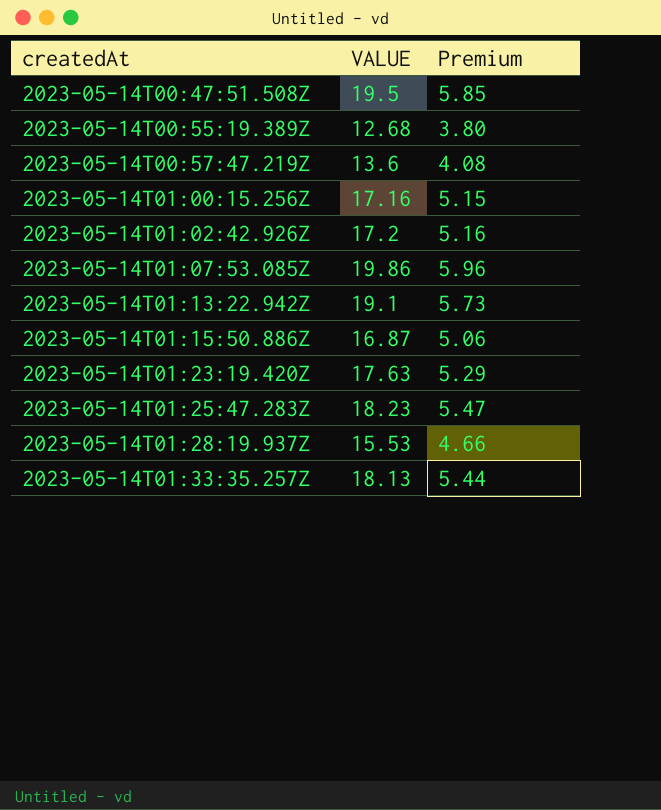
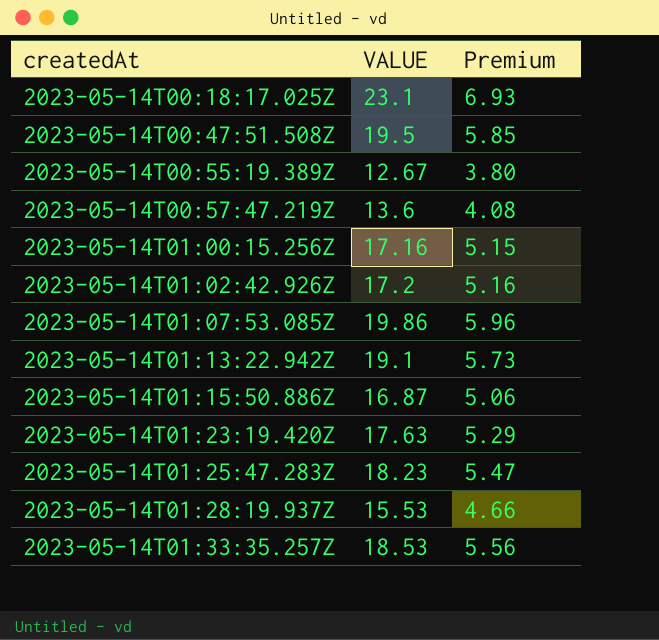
row 2023-05-14T00:18:17.025Z: none -> 23.1 | 6.93
2023-05-14T00:55:19.389Z | VALUE: 12.68 -> 12.67
2023-05-14T01:33:35.257Z | VALUE: 18.13 -> 18.53
2023-05-14T01:33:35.257Z | Premium: 5.44 -> 5.56

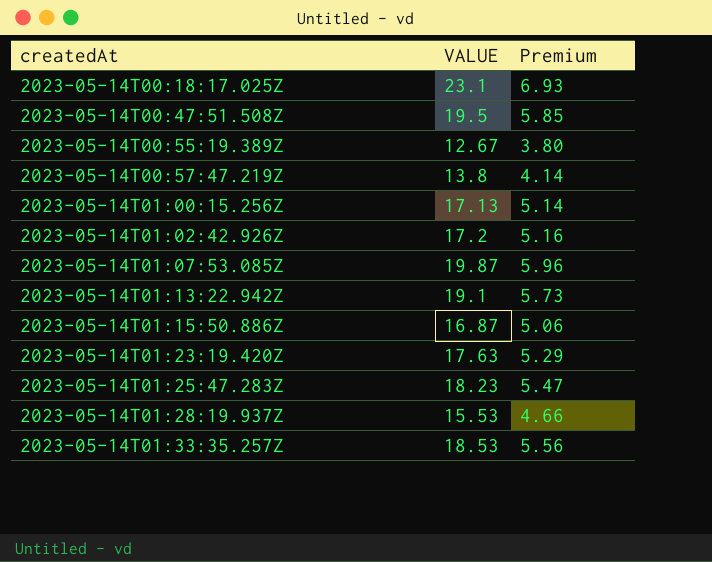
2023-05-14T00:57:47.219Z | VALUE: 13.6 -> 13.8
2023-05-14T00:57:47.219Z | Premium: 4.08 -> 4.14
2023-05-14T01:00:15.256Z | VALUE: 17.16 -> 17.13
2023-05-14T01:00:15.256Z | Premium: 5.15 -> 5.14
2023-05-14T01:07:53.085Z | VALUE: 19.86 -> 19.87

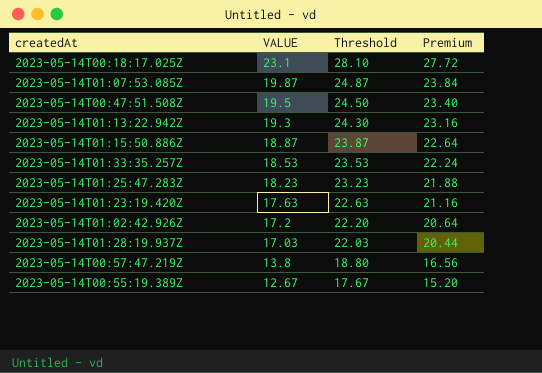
row order: createdAt ascending -> VALUE descending
column Threshold | formula: none -> [VALUE] + 5
column Premium | formula: [VALUE] * 0.3 -> [VALUE] * 1.2
row 2023-05-14T01:00:15.256Z: 17.13 | 5.14 -> none
2023-05-14T01:13:22.942Z | VALUE: 19.1 -> 19.3
2023-05-14T01:15:50.886Z | VALUE: 16.87 -> 18.87
2023-05-14T01:28:19.937Z | VALUE: 15.53 -> 17.03

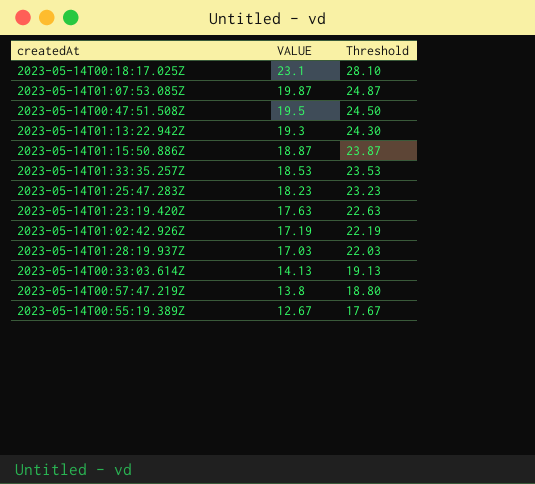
column Premium | formula: [VALUE] * 1.2 -> none
2023-05-14T01:02:42.926Z | VALUE: 17.2 -> 17.19
2023-05-14T01:02:42.926Z | Threshold: 22.20 -> 22.19
row 2023-05-14T00:33:03.614Z: none -> 14.13 | 19.13

